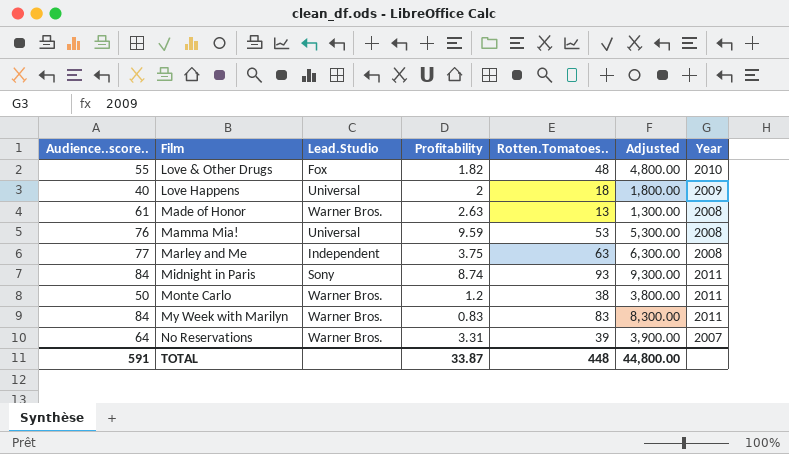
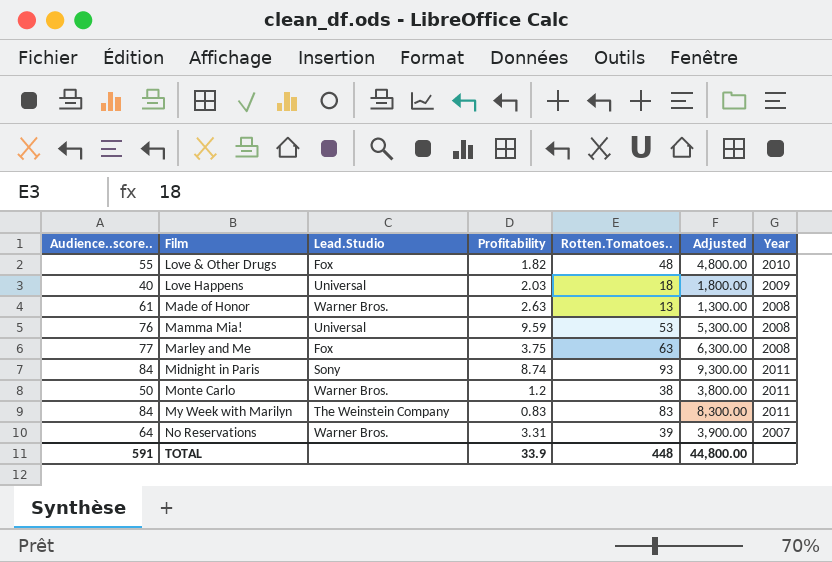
Love Happens | Profitability: 2 -> 2.03
Marley and Me | Lead.Studio: Independent -> Fox
My Week with Marilyn | Lead.Studio: Warner Bros. -> The Weinstein Company
TOTAL | Profitability: 33.87 -> 33.9

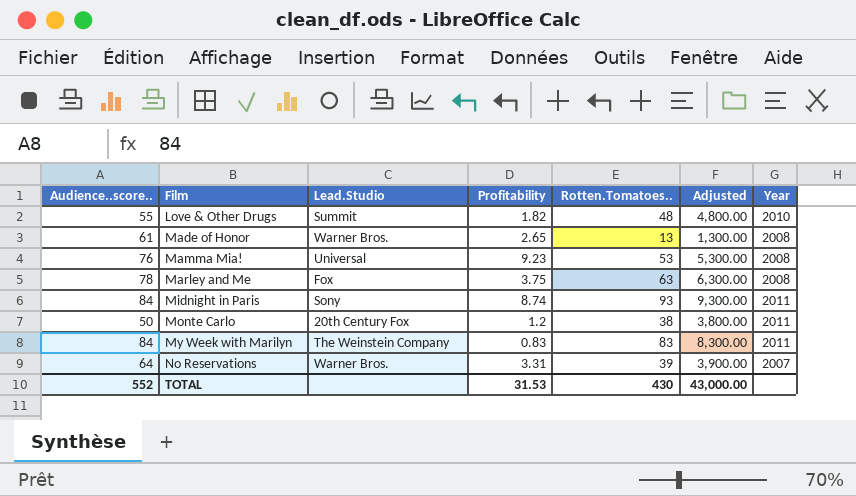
row Love Happens: 40 | Universal | 2.03 | 18 | 1,800.00 | 2009 -> none
Love & Other Drugs | Lead.Studio: Fox -> Summit
Made of Honor | Profitability: 2.63 -> 2.65
Mamma Mia! | Profitability: 9.59 -> 9.23
Marley and Me | Audience..score..: 77 -> 78
Monte Carlo | Lead.Studio: Warner Bros. -> 20th Century Fox
TOTAL | Audience..score..: 591 -> 552
TOTAL | Profitability: 33.9 -> 31.53
TOTAL | Rotten.Tomatoes..: 448 -> 430
TOTAL | Adjusted: 44,800.00 -> 43,000.00

